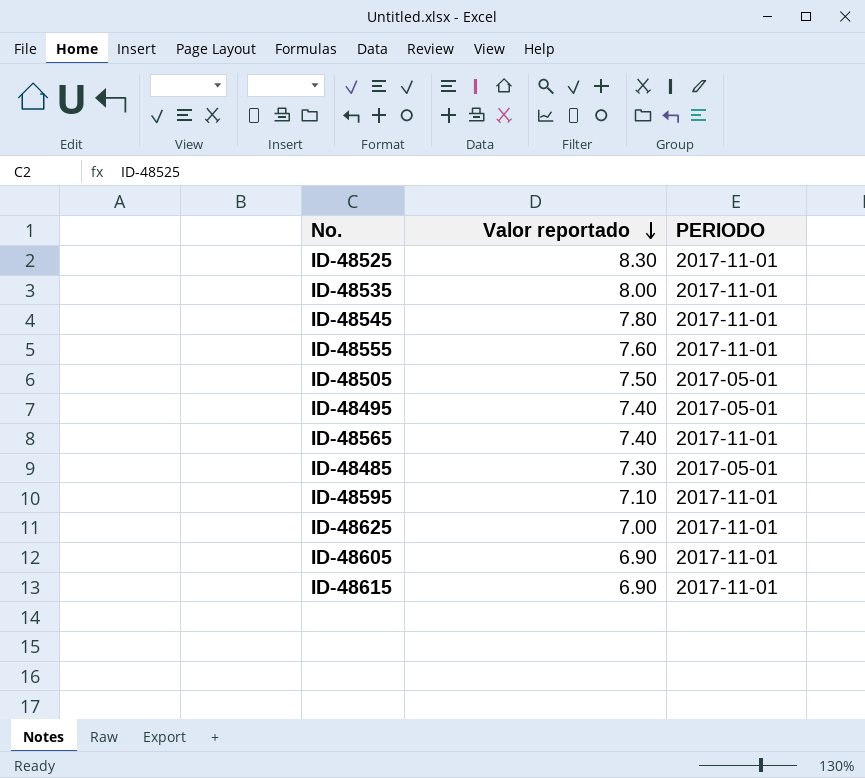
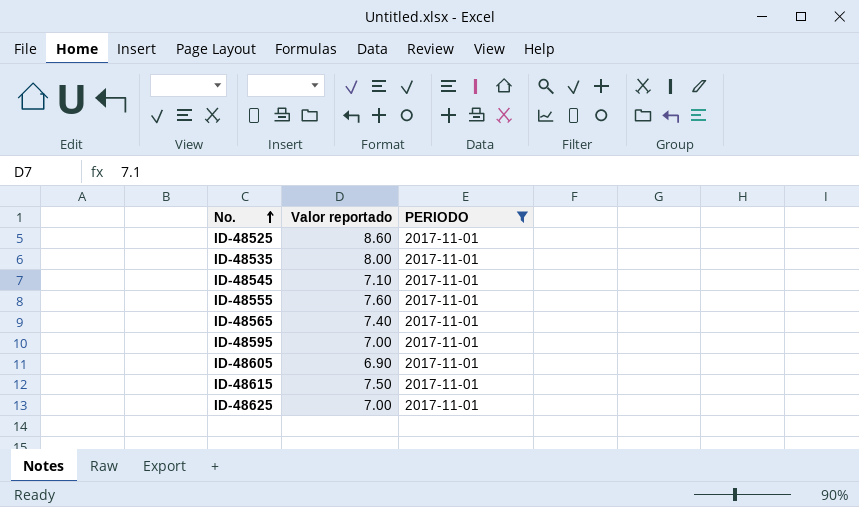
filter: none -> PERIODO = 2017-11-01
row order: Valor reportado descending -> No. ascending
ID-48525 | Valor reportado: 8.30 -> 8.60
ID-48545 | Valor reportado: 7.80 -> 7.10
ID-48595 | Valor reportado: 7.10 -> 7.00
ID-48615 | Valor reportado: 6.90 -> 7.50

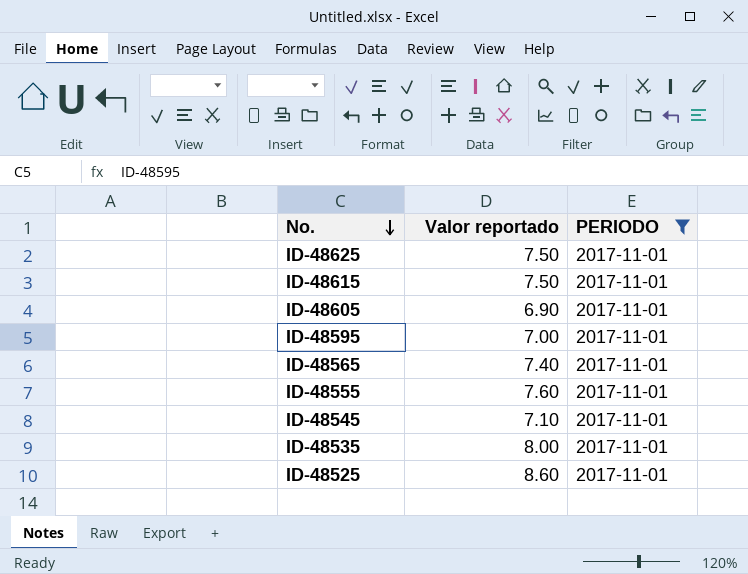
row order: No. ascending -> No. descending
ID-48625 | Valor reportado: 7.00 -> 7.50

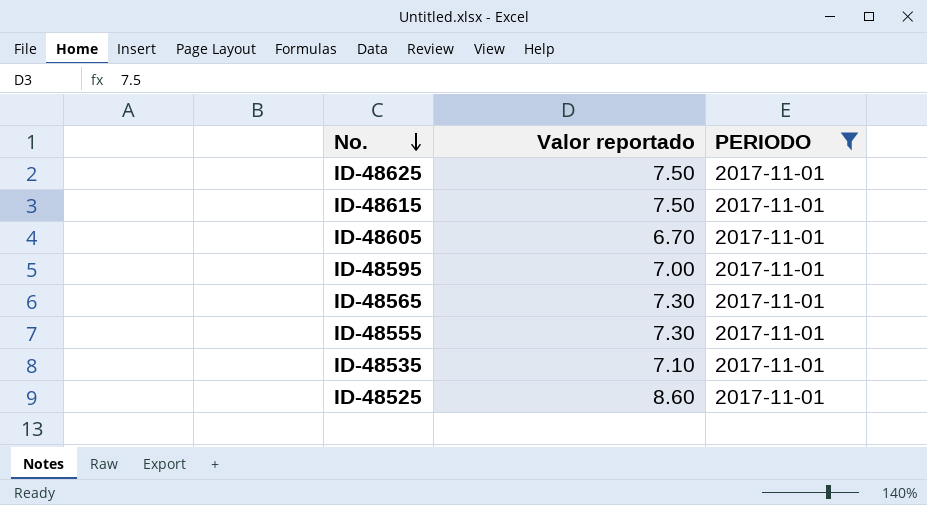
row ID-48545: 7.10 | 2017-11-01 -> none
ID-48605 | Valor reportado: 6.90 -> 6.70
ID-48565 | Valor reportado: 7.40 -> 7.30
ID-48555 | Valor reportado: 7.60 -> 7.30
ID-48535 | Valor reportado: 8.00 -> 7.10

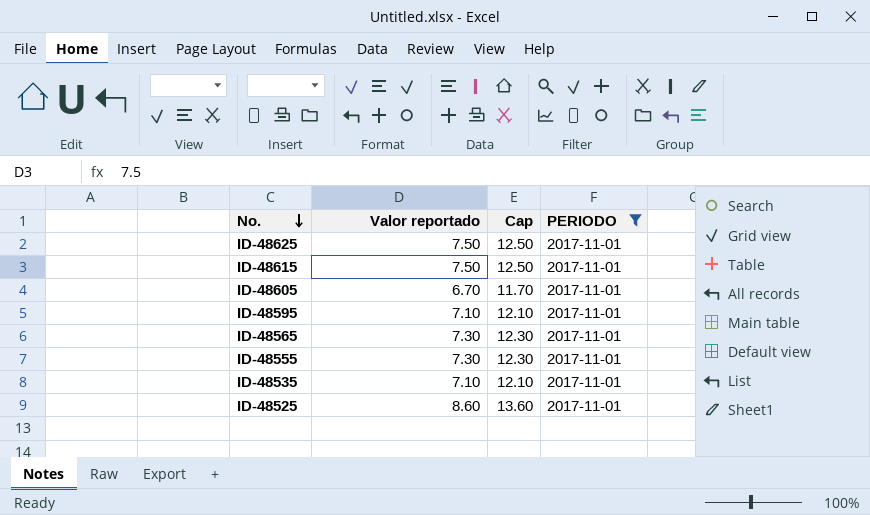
column Cap | formula: none -> [Valor reportado] + 5
ID-48595 | Valor reportado: 7.00 -> 7.10

